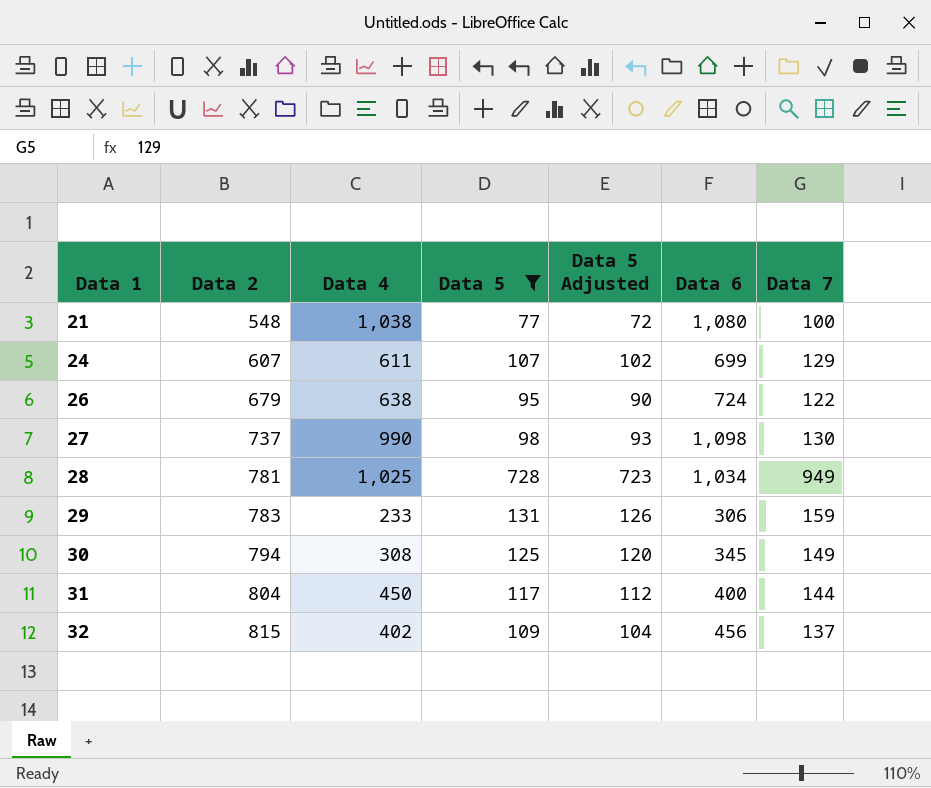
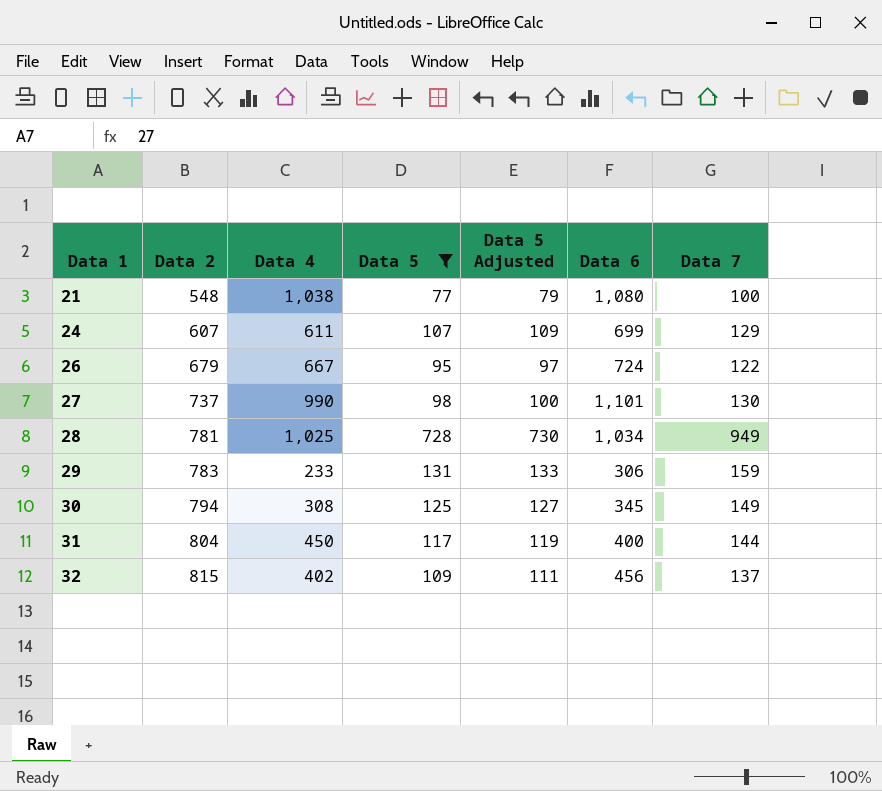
column Data 5 Adjusted | formula: [Data 5] - 5 -> [Data 5] + 2
26 | Data 4: 638 -> 667
27 | Data 6: 1,098 -> 1,101

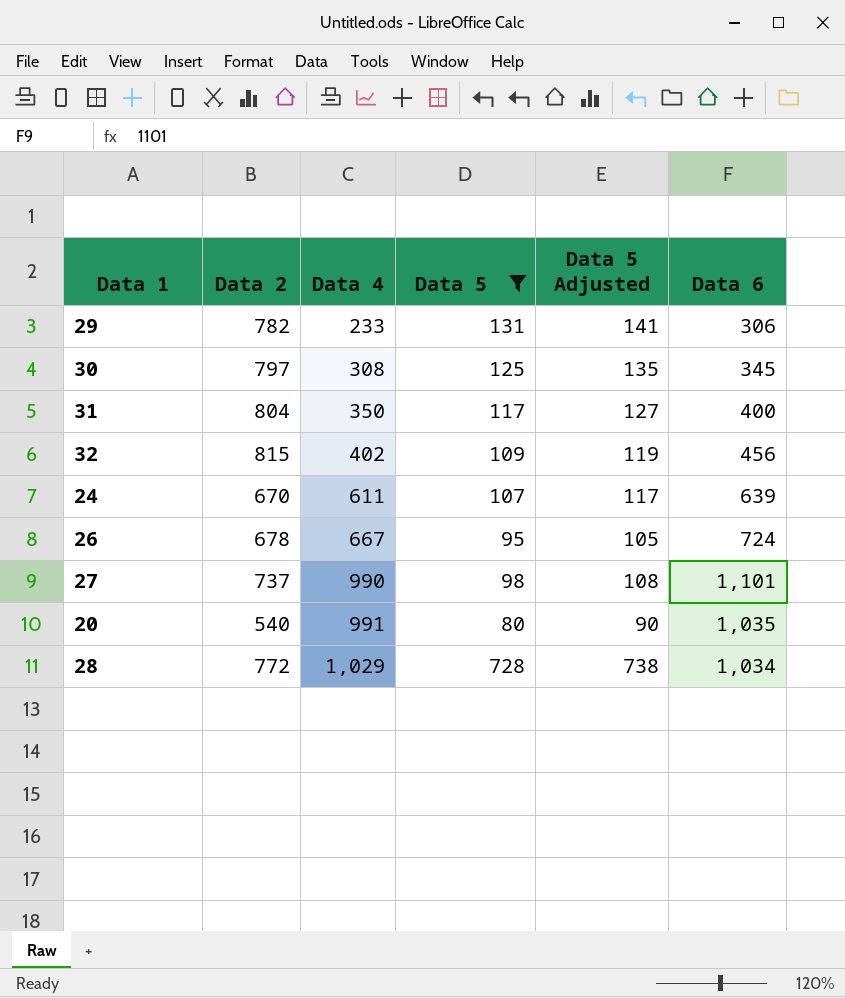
row order: Data 1 ascending -> Data 4 ascending
column Data 7 | position: 7 -> none
column Data 5 Adjusted | formula: [Data 5] + 2 -> [Data 5] + 10
row 21: 548 | 1,038 | 77 | 79 | 1,080 | 100 -> none
29 | Data 2: 783 -> 782
30 | Data 2: 794 -> 797
31 | Data 4: 450 -> 350
24 | Data 2: 607 -> 670
24 | Data 6: 699 -> 639
26 | Data 2: 679 -> 678
row 20: none -> 540 | 991 | 80 | 90 | 1,035
28 | Data 2: 781 -> 772
28 | Data 4: 1,025 -> 1,029

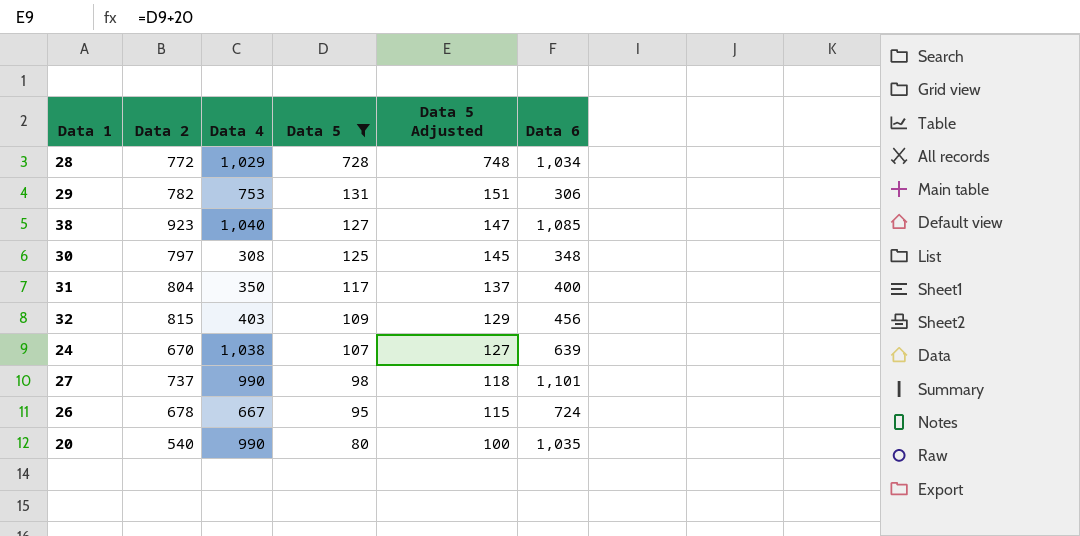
row order: Data 4 ascending -> Data 5 descending
column Data 5 Adjusted | formula: [Data 5] + 10 -> [Data 5] + 20
29 | Data 4: 233 -> 753
row 38: none -> 923 | 1,040 | 127 | 147 | 1,085
30 | Data 6: 345 -> 348
32 | Data 4: 402 -> 403
24 | Data 4: 611 -> 1,038
20 | Data 4: 991 -> 990

